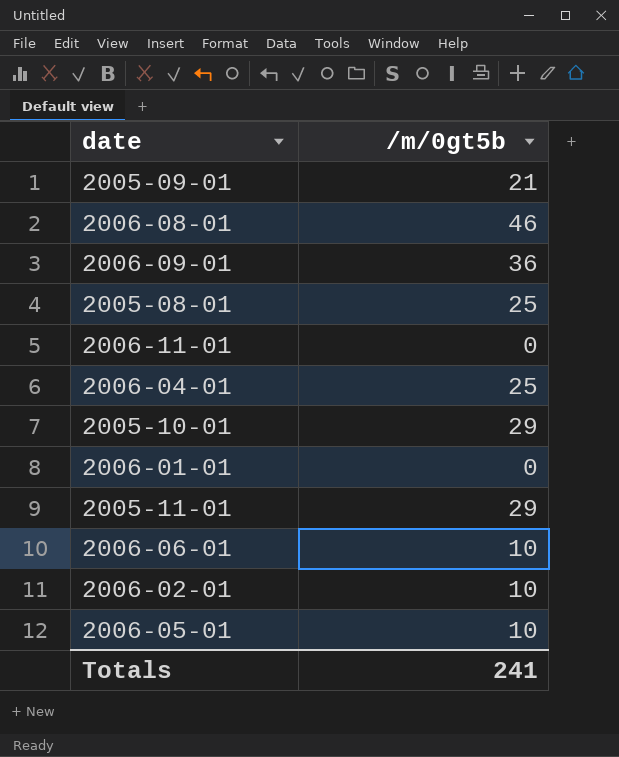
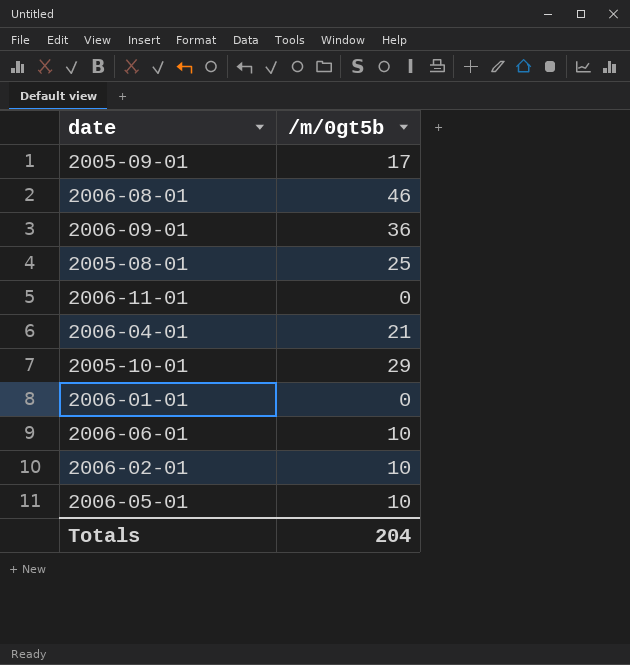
row 2005-11-01: 29 -> none
2005-09-01 | /m/0gt5b: 21 -> 17
2006-04-01 | /m/0gt5b: 25 -> 21
Totals | /m/0gt5b: 241 -> 204

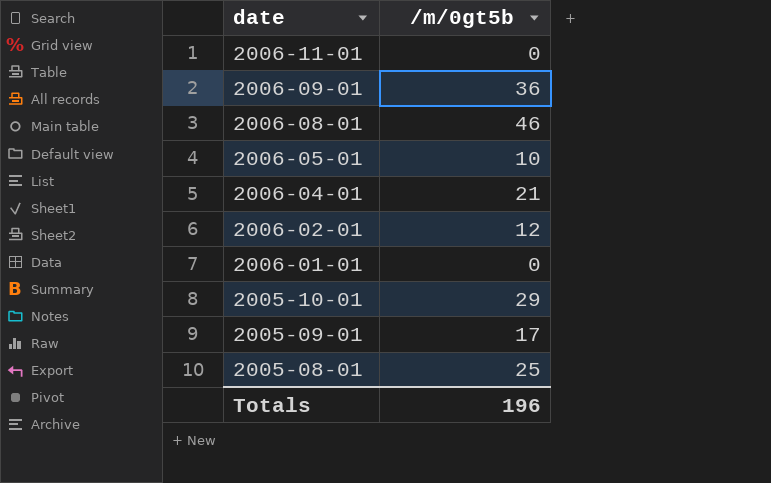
row order: none -> date descending
row 2006-06-01: 10 -> none
2006-02-01 | /m/0gt5b: 10 -> 12
Totals | /m/0gt5b: 204 -> 196

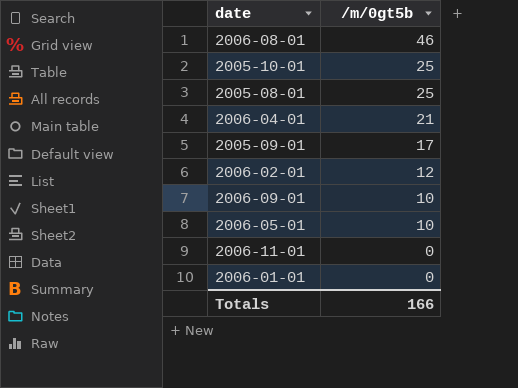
row order: date descending -> /m/0gt5b descending
2005-10-01 | /m/0gt5b: 29 -> 25
2006-09-01 | /m/0gt5b: 36 -> 10
Totals | /m/0gt5b: 196 -> 166

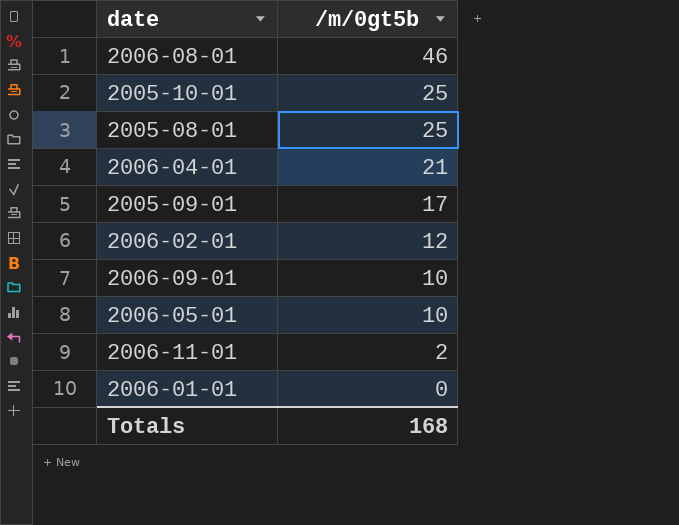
2006-11-01 | /m/0gt5b: 0 -> 2
Totals | /m/0gt5b: 166 -> 168

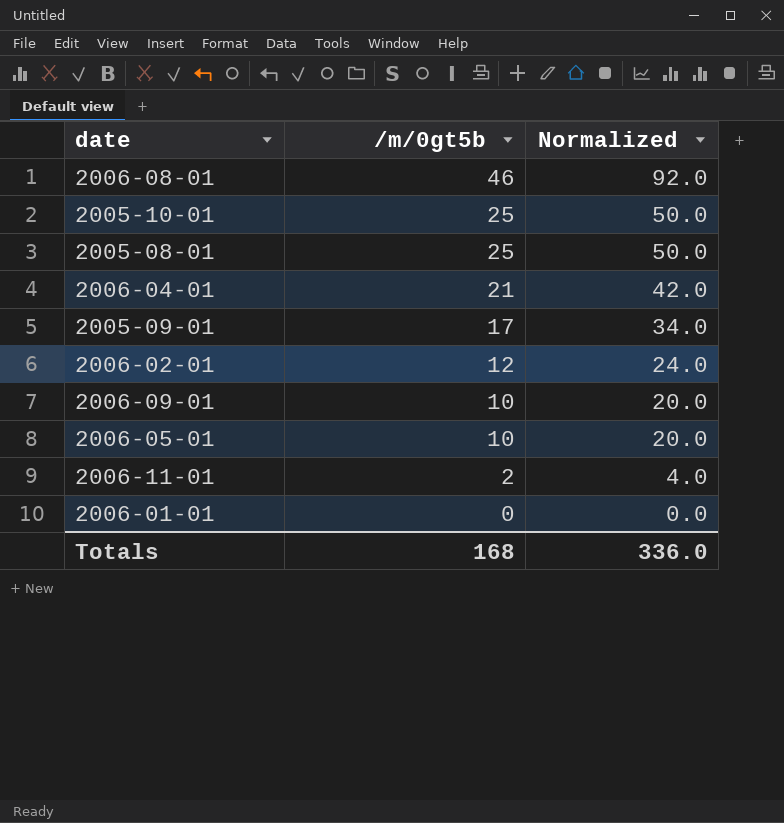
column Normalized | formula: none -> [/m/0gt5b] * 2

